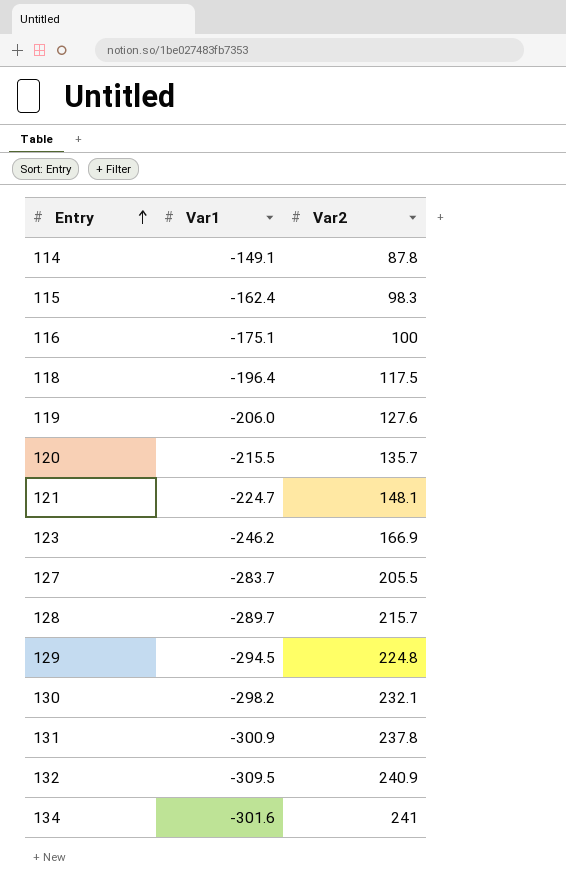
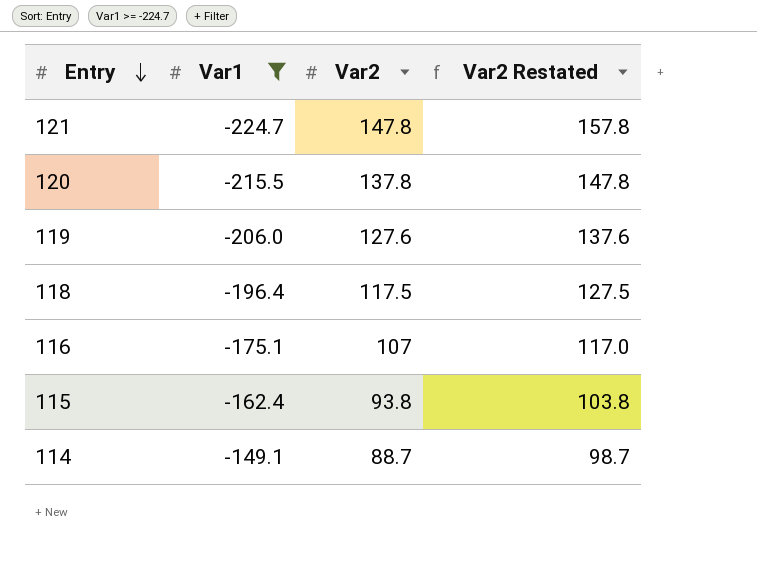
filter: none -> Var1 >= -224.7
row order: Entry ascending -> Entry descending
column Var2 Restated | formula: none -> [Var2] + 10
121 | Var2: 148.1 -> 147.8
120 | Var2: 135.7 -> 137.8
116 | Var2: 100 -> 107
115 | Var2: 98.3 -> 93.8
114 | Var2: 87.8 -> 88.7

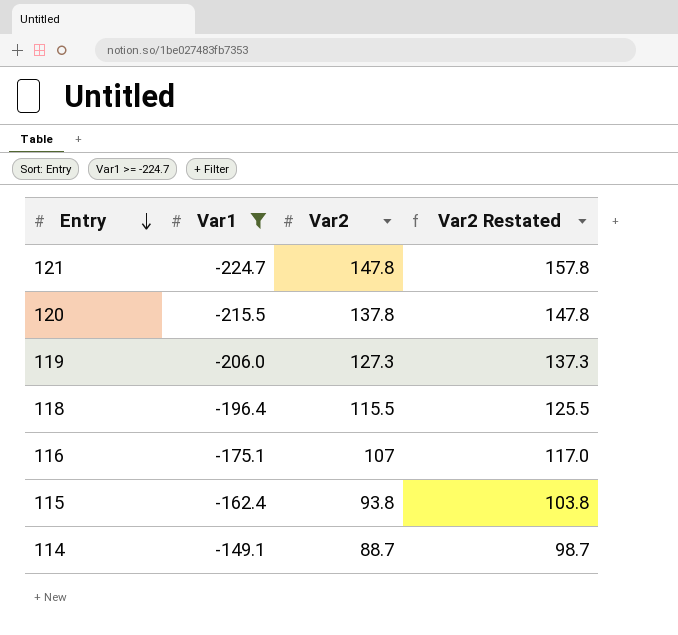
119 | Var2: 127.6 -> 127.3
119 | Var2 Restated: 137.6 -> 137.3
118 | Var2: 117.5 -> 115.5
118 | Var2 Restated: 127.5 -> 125.5

